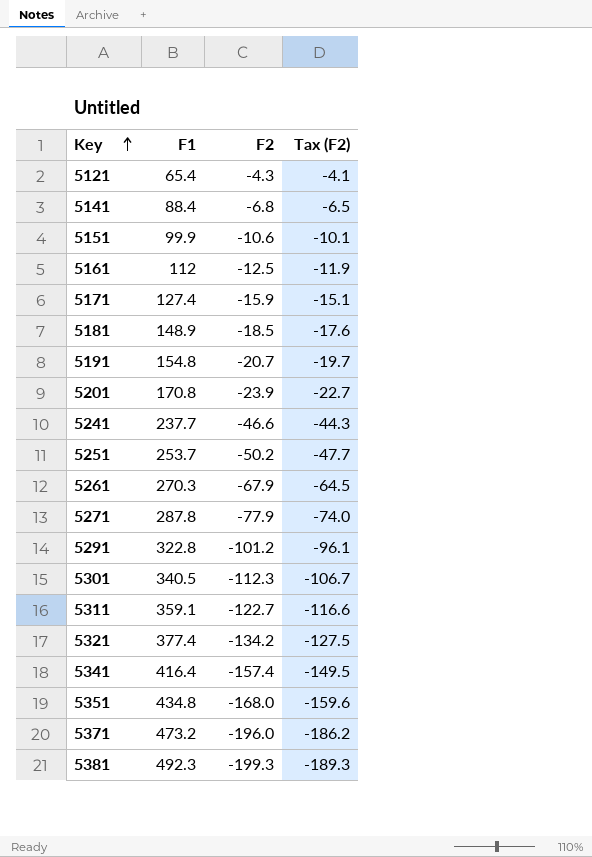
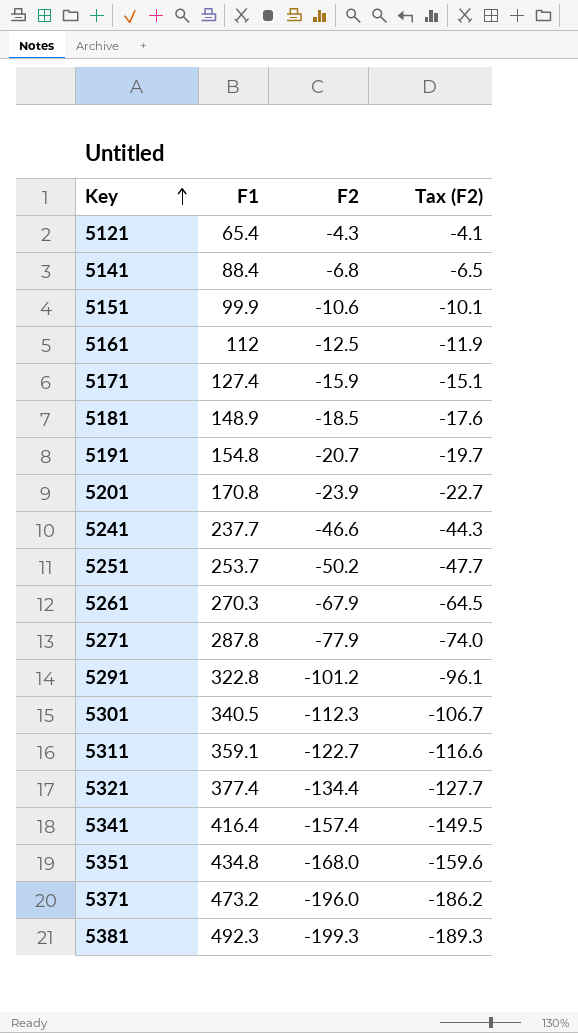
5321 | F2: -134.2 -> -134.4
5321 | Tax (F2): -127.5 -> -127.7

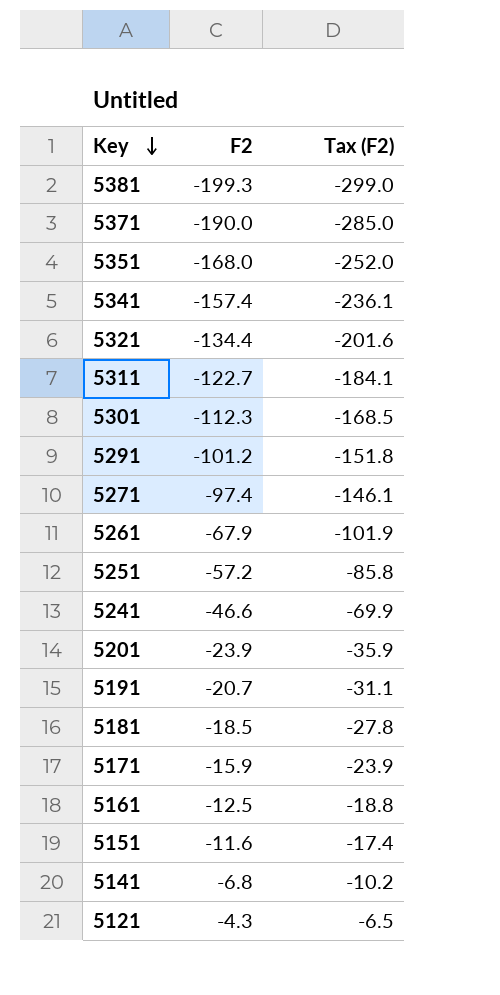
row order: Key ascending -> Key descending
column F1 | position: 2 -> none
column Tax (F2) | formula: [F2] * 0.95 -> [F2] * 1.5
5371 | F2: -196.0 -> -190.0
5271 | F2: -77.9 -> -97.4
5251 | F2: -50.2 -> -57.2
5151 | F2: -10.6 -> -11.6

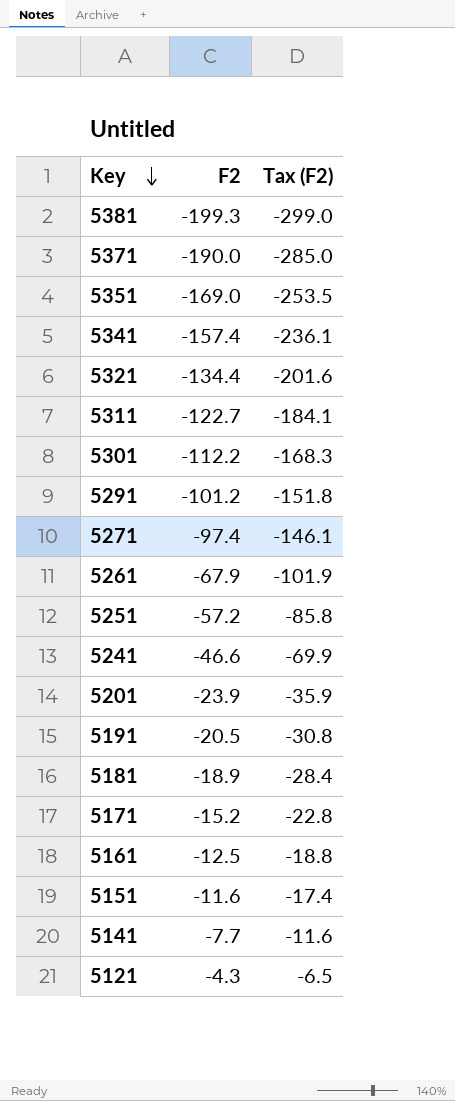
5351 | F2: -168.0 -> -169.0
5351 | Tax (F2): -252.0 -> -253.5
5301 | F2: -112.3 -> -112.2
5301 | Tax (F2): -168.5 -> -168.3
5191 | F2: -20.7 -> -20.5
5191 | Tax (F2): -31.1 -> -30.8
5181 | F2: -18.5 -> -18.9
5181 | Tax (F2): -27.8 -> -28.4
5171 | F2: -15.9 -> -15.2
5171 | Tax (F2): -23.9 -> -22.8
5141 | F2: -6.8 -> -7.7
5141 | Tax (F2): -10.2 -> -11.6

